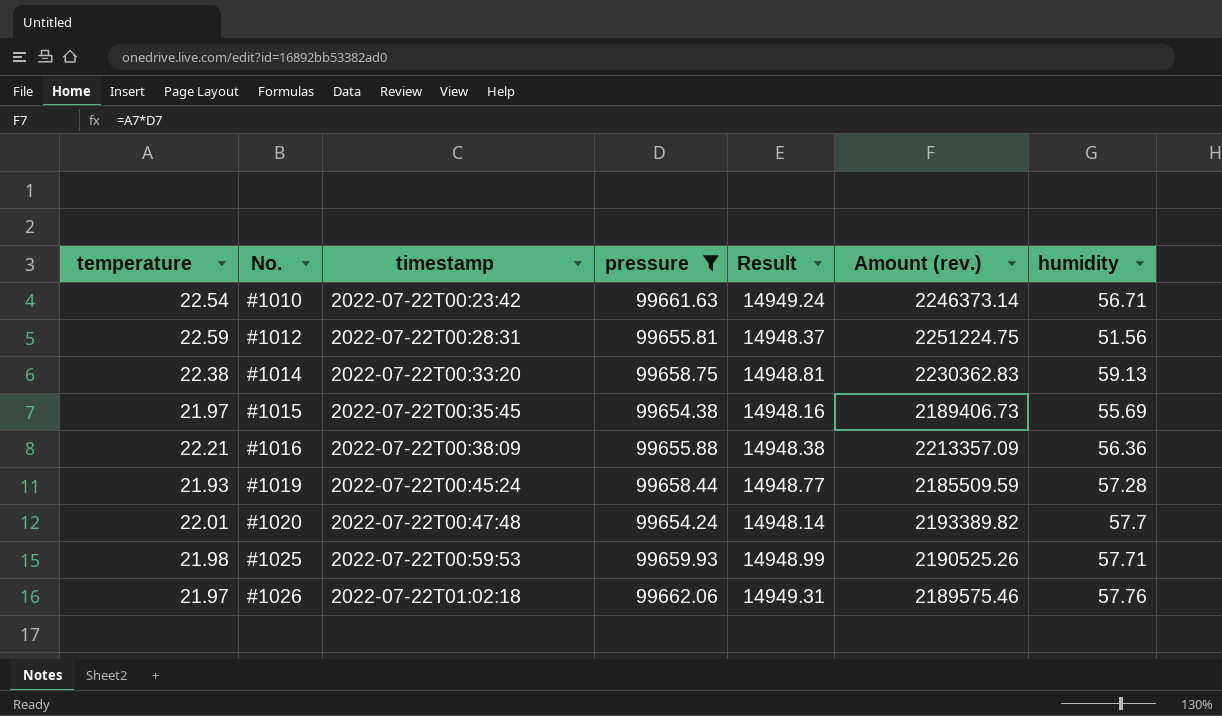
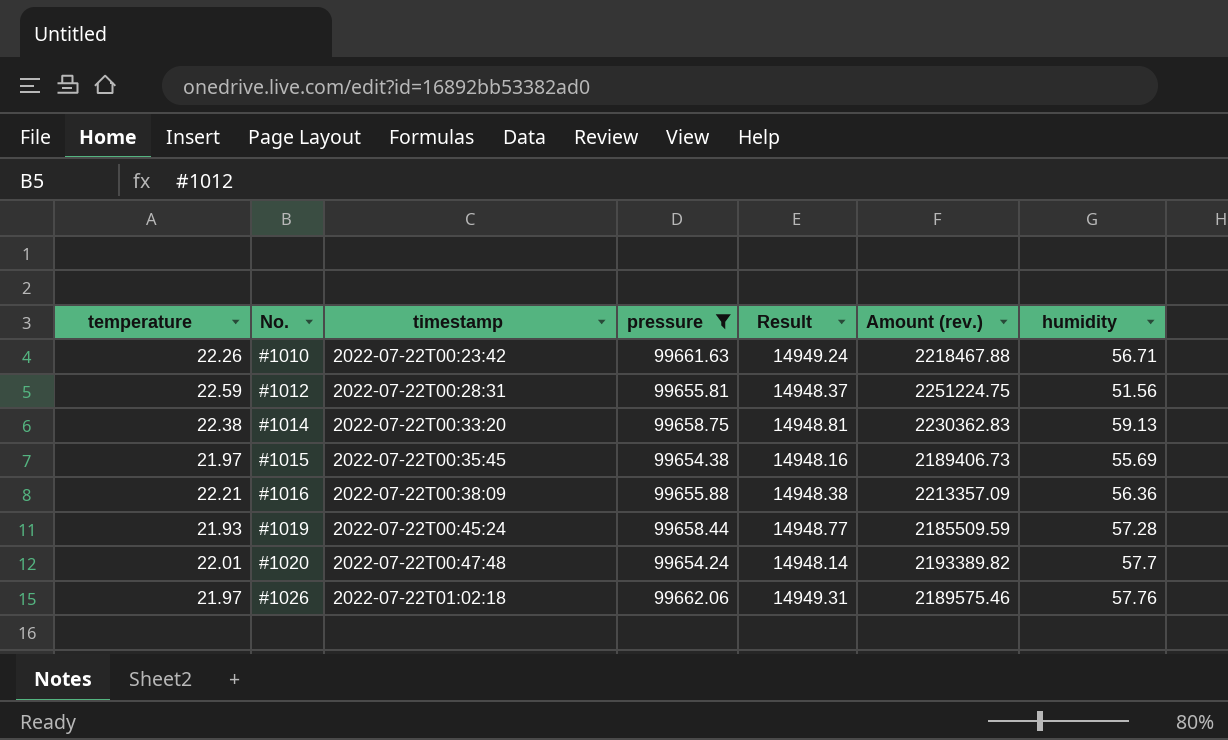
row #1025: 21.98 | 2022-07-22T00:59:53 | 99659.93 | 14948.99 | 2190525.26 | 57.71 -> none
#1010 | temperature: 22.54 -> 22.26
#1010 | Amount (rev.): 2246373.14 -> 2218467.88

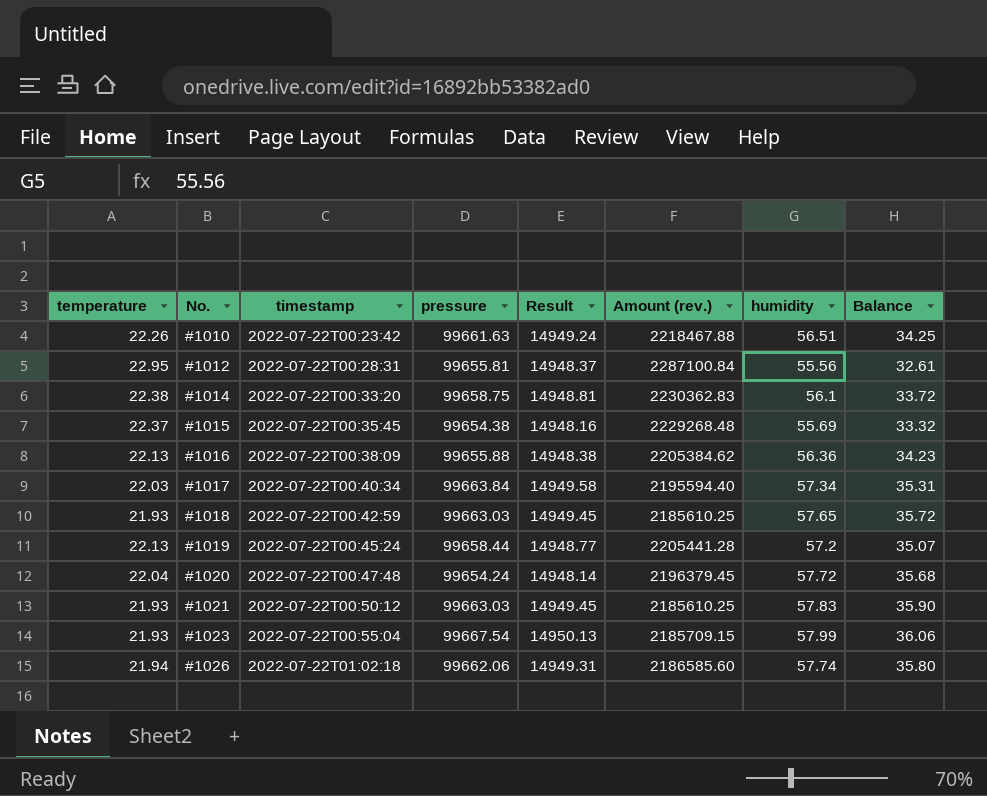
filter: pressure <= 99662.06 -> none
column Balance | formula: none -> [humidity] - [temperature]
#1010 | humidity: 56.71 -> 56.51
#1012 | temperature: 22.59 -> 22.95
#1012 | Amount (rev.): 2251224.75 -> 2287100.84
#1012 | humidity: 51.56 -> 55.56
#1014 | humidity: 59.13 -> 56.1
#1015 | temperature: 21.97 -> 22.37
#1015 | Amount (rev.): 2189406.73 -> 2229268.48
#1016 | temperature: 22.21 -> 22.13
#1016 | Amount (rev.): 2213357.09 -> 2205384.62
#1019 | temperature: 21.93 -> 22.13
#1019 | Amount (rev.): 2185509.59 -> 2205441.28
#1019 | humidity: 57.28 -> 57.2
#1020 | temperature: 22.01 -> 22.04
#1020 | Amount (rev.): 2193389.82 -> 2196379.45
#1020 | humidity: 57.7 -> 57.72
#1026 | temperature: 21.97 -> 21.94
#1026 | Amount (rev.): 2189575.46 -> 2186585.60
#1026 | humidity: 57.76 -> 57.74

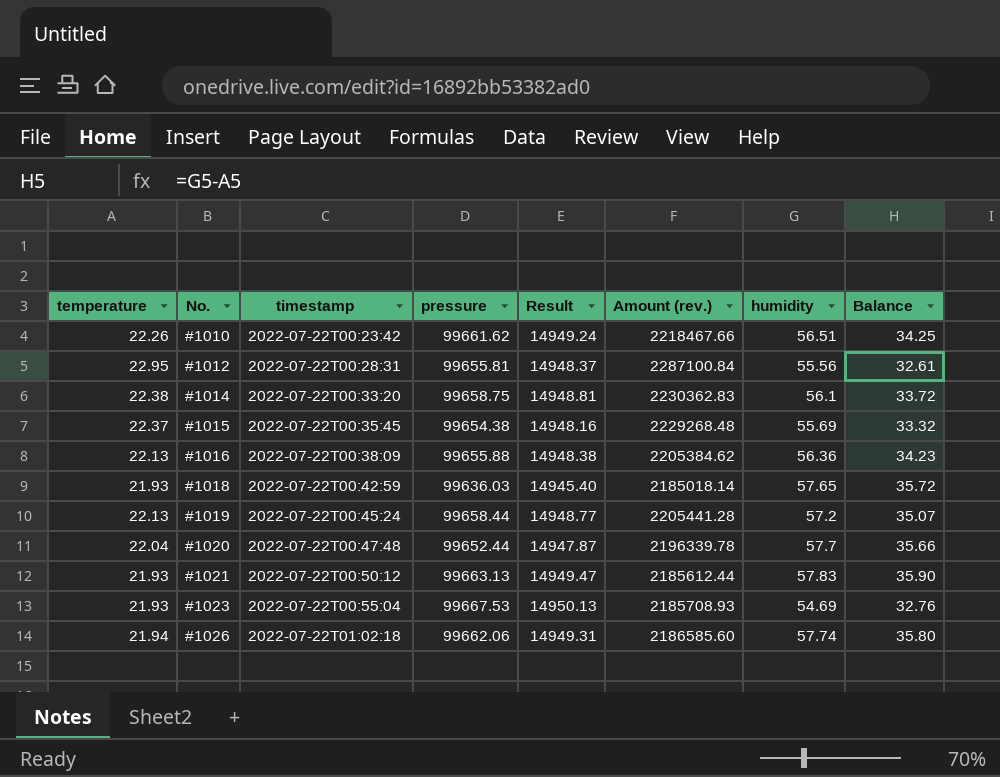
row #1017: 22.03 | 2022-07-22T00:40:34 | 99663.84 | 14949.58 | 2195594.40 | 57.34 | 35.31 -> none
#1010 | pressure: 99661.63 -> 99661.62
#1010 | Amount (rev.): 2218467.88 -> 2218467.66
#1018 | pressure: 99663.03 -> 99636.03
#1018 | Result: 14949.45 -> 14945.40
#1018 | Amount (rev.): 2185610.25 -> 2185018.14
#1020 | pressure: 99654.24 -> 99652.44
#1020 | Result: 14948.14 -> 14947.87
#1020 | Amount (rev.): 2196379.45 -> 2196339.78
#1020 | humidity: 57.72 -> 57.7
#1020 | Balance: 35.68 -> 35.66
#1021 | pressure: 99663.03 -> 99663.13
#1021 | Result: 14949.45 -> 14949.47
#1021 | Amount (rev.): 2185610.25 -> 2185612.44
#1023 | pressure: 99667.54 -> 99667.53
#1023 | Amount (rev.): 2185709.15 -> 2185708.93
#1023 | humidity: 57.99 -> 54.69
#1023 | Balance: 36.06 -> 32.76

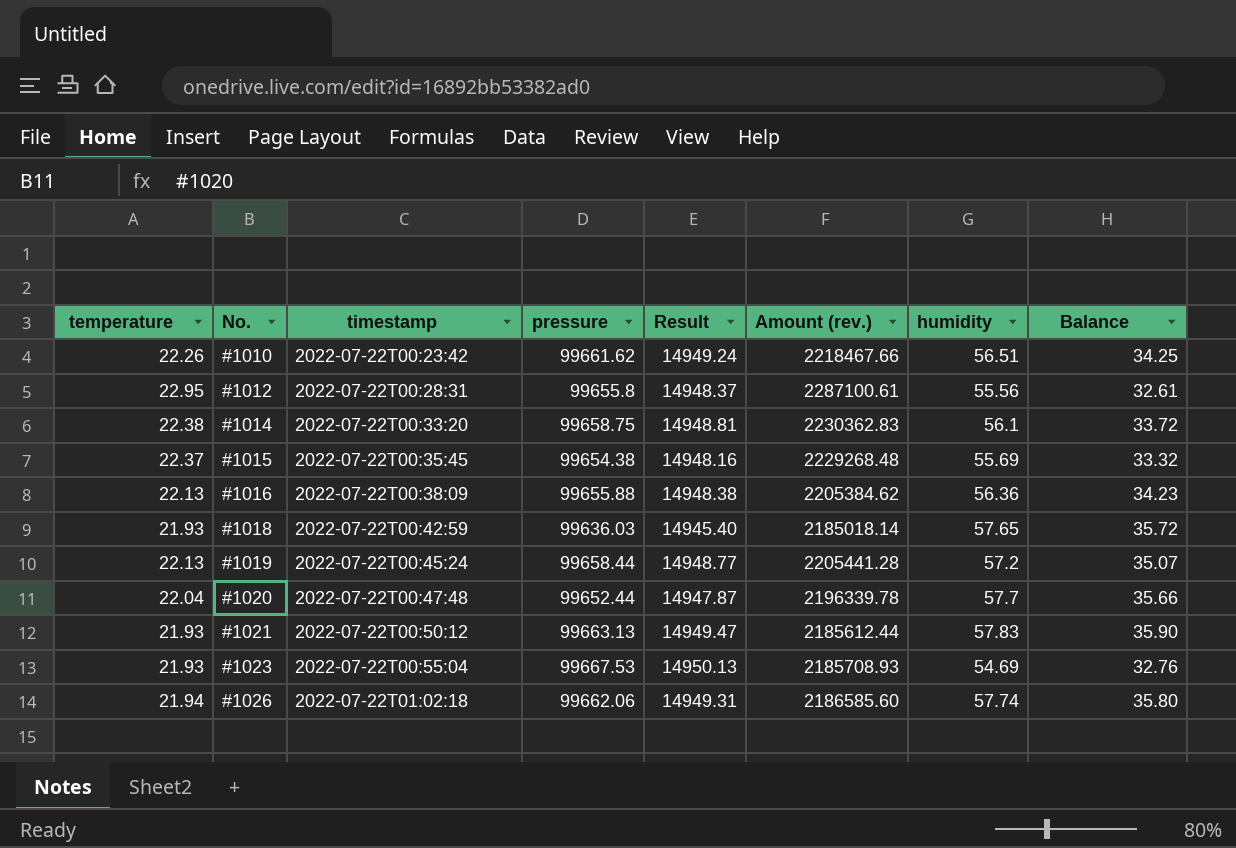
#1012 | pressure: 99655.81 -> 99655.8
#1012 | Amount (rev.): 2287100.84 -> 2287100.61

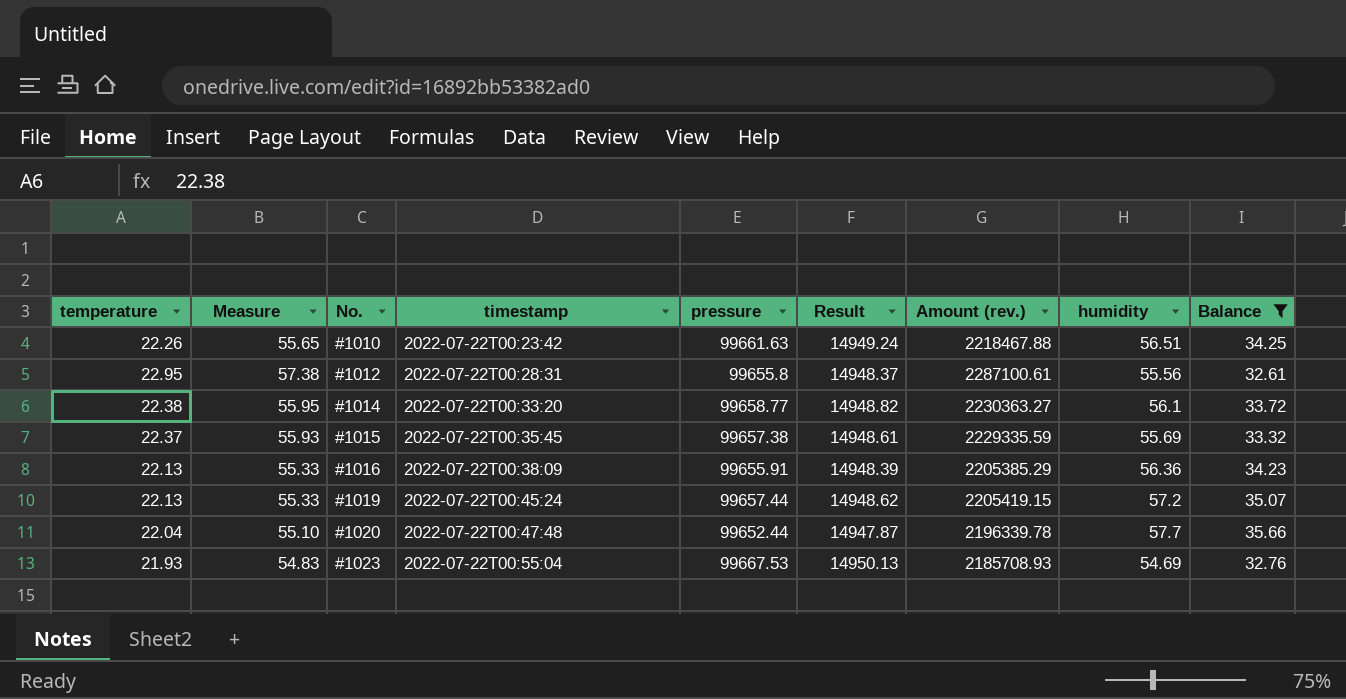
filter: none -> Balance <= 35.66
column Measure | formula: none -> [temperature] * 2.5
#1010 | pressure: 99661.62 -> 99661.63
#1010 | Amount (rev.): 2218467.66 -> 2218467.88
#1014 | pressure: 99658.75 -> 99658.77
#1014 | Result: 14948.81 -> 14948.82
#1014 | Amount (rev.): 2230362.83 -> 2230363.27
#1015 | pressure: 99654.38 -> 99657.38
#1015 | Result: 14948.16 -> 14948.61
#1015 | Amount (rev.): 2229268.48 -> 2229335.59
#1016 | pressure: 99655.88 -> 99655.91
#1016 | Result: 14948.38 -> 14948.39
#1016 | Amount (rev.): 2205384.62 -> 2205385.29
#1019 | pressure: 99658.44 -> 99657.44
#1019 | Result: 14948.77 -> 14948.62
#1019 | Amount (rev.): 2205441.28 -> 2205419.15

